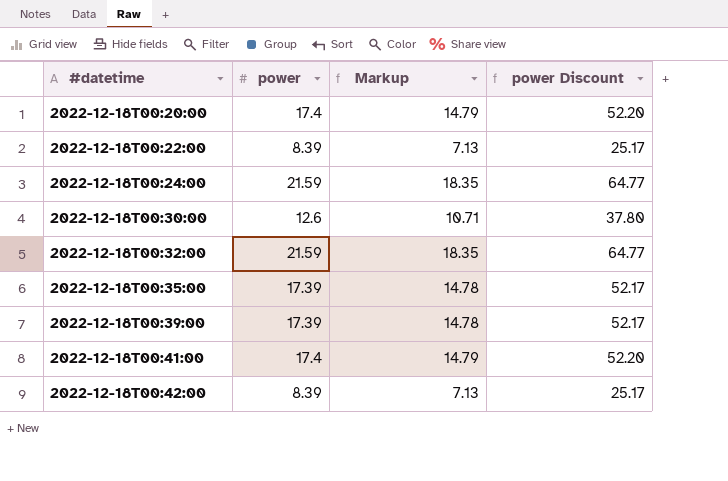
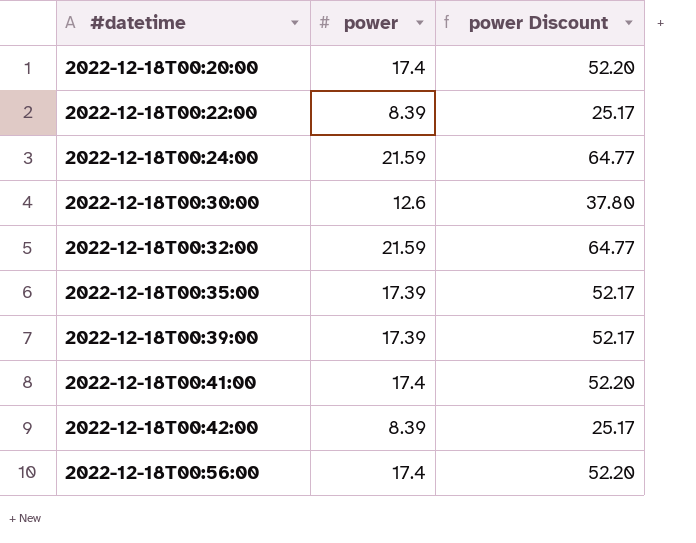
column Markup | formula: [power] * 0.85 -> none
row 2022-12-18T00:56:00: none -> 17.4 | 52.20

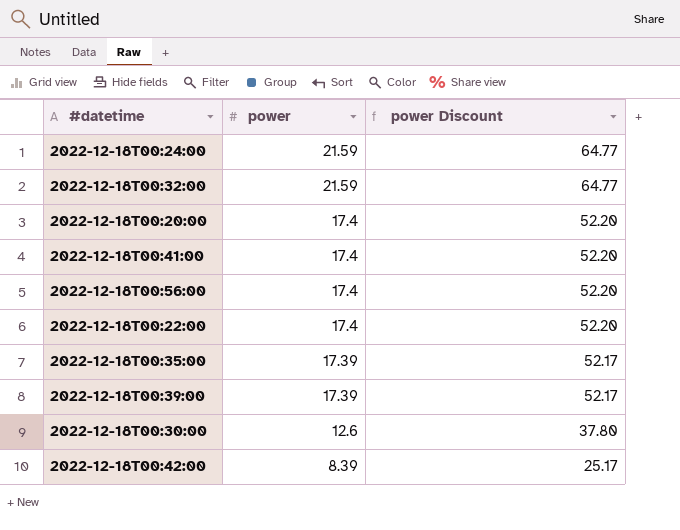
row order: #datetime ascending -> power descending
2022-12-18T00:22:00 | power: 8.39 -> 17.4
2022-12-18T00:22:00 | power Discount: 25.17 -> 52.20

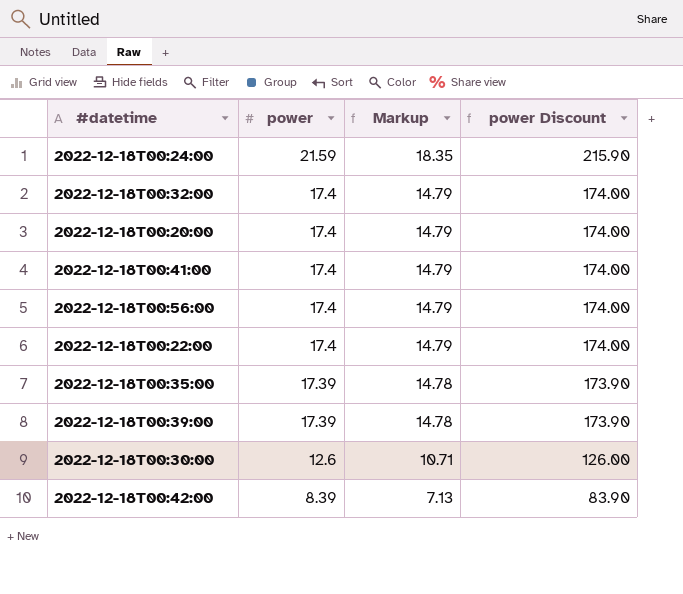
column Markup | formula: none -> [power] * 0.85
column power Discount | formula: [power] * 3 -> [power] * 10
2022-12-18T00:32:00 | power: 21.59 -> 17.4

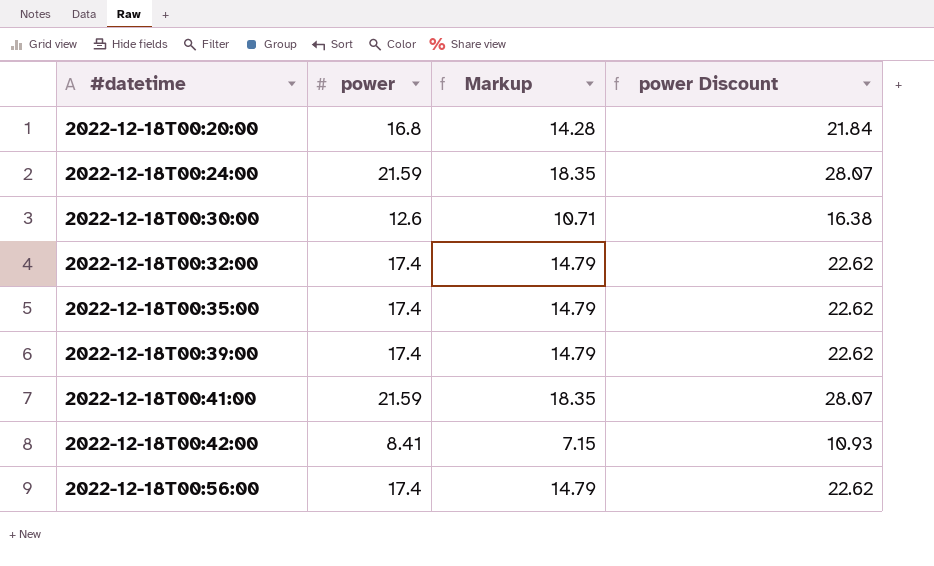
row order: power descending -> #datetime ascending
column power Discount | formula: [power] * 10 -> [power] * 1.3
row 2022-12-18T00:22:00: 17.4 | 14.79 | 174.00 -> none
2022-12-18T00:20:00 | power: 17.4 -> 16.8
2022-12-18T00:20:00 | Markup: 14.79 -> 14.28
2022-12-18T00:35:00 | power: 17.39 -> 17.4
2022-12-18T00:35:00 | Markup: 14.78 -> 14.79
2022-12-18T00:39:00 | power: 17.39 -> 17.4
2022-12-18T00:39:00 | Markup: 14.78 -> 14.79
2022-12-18T00:41:00 | power: 17.4 -> 21.59
2022-12-18T00:41:00 | Markup: 14.79 -> 18.35
2022-12-18T00:42:00 | power: 8.39 -> 8.41
2022-12-18T00:42:00 | Markup: 7.13 -> 7.15

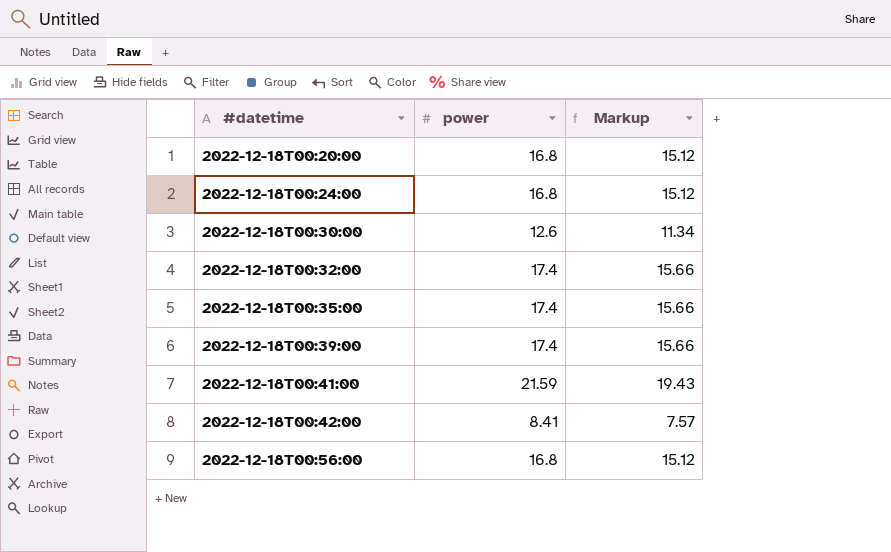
column power Discount | formula: [power] * 1.3 -> none
column Markup | formula: [power] * 0.85 -> [power] * 0.9
2022-12-18T00:24:00 | power: 21.59 -> 16.8
2022-12-18T00:56:00 | power: 17.4 -> 16.8

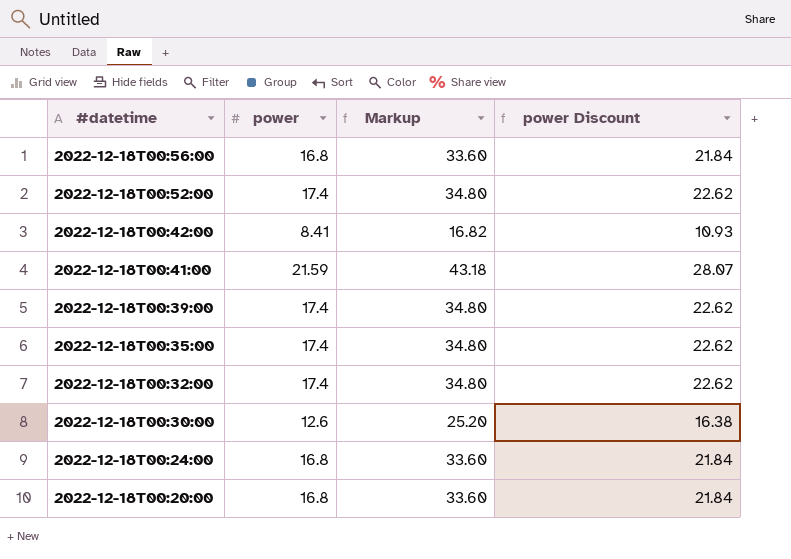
row order: #datetime ascending -> #datetime descending
column Markup | formula: [power] * 0.9 -> [power] * 2
column power Discount | formula: none -> [power] * 1.3
row 2022-12-18T00:52:00: none -> 17.4 | 34.80 | 22.62

